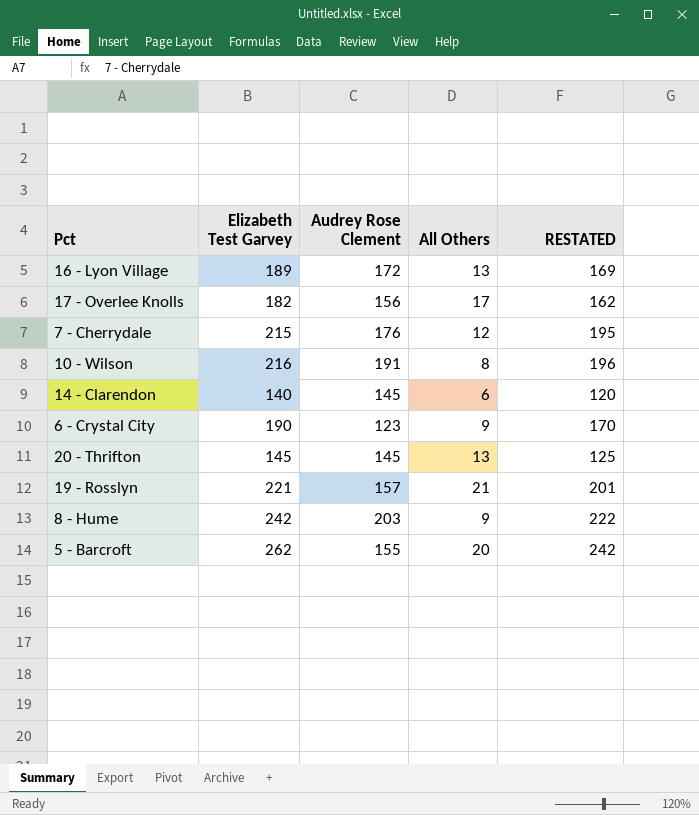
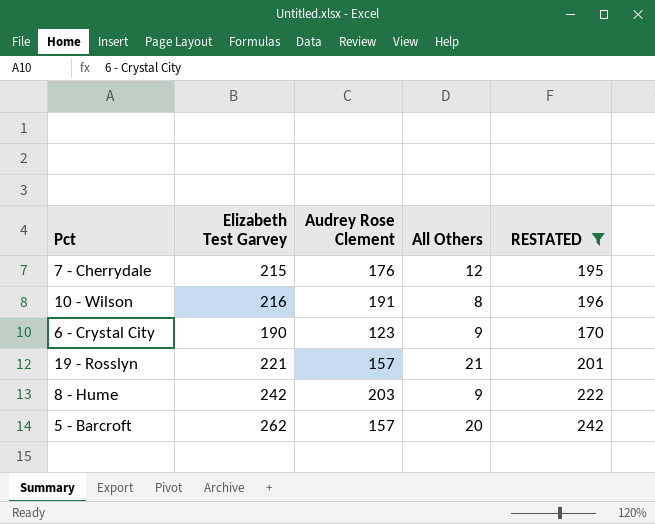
filter: none -> RESTATED >= 170
5 - Barcroft | Audrey Rose Clement: 155 -> 157

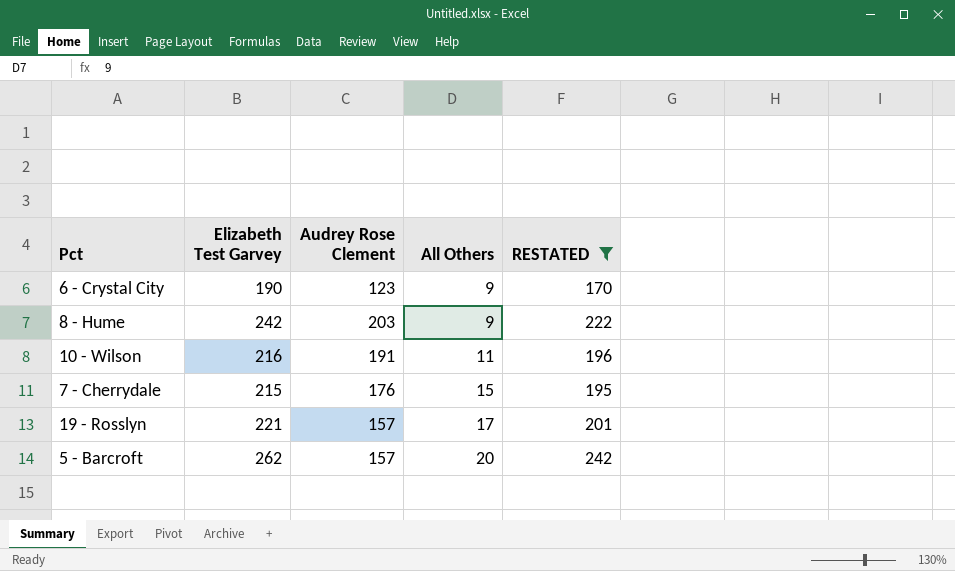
row order: none -> All Others ascending
10 - Wilson | All Others: 8 -> 11
7 - Cherrydale | All Others: 12 -> 15
19 - Rosslyn | All Others: 21 -> 17

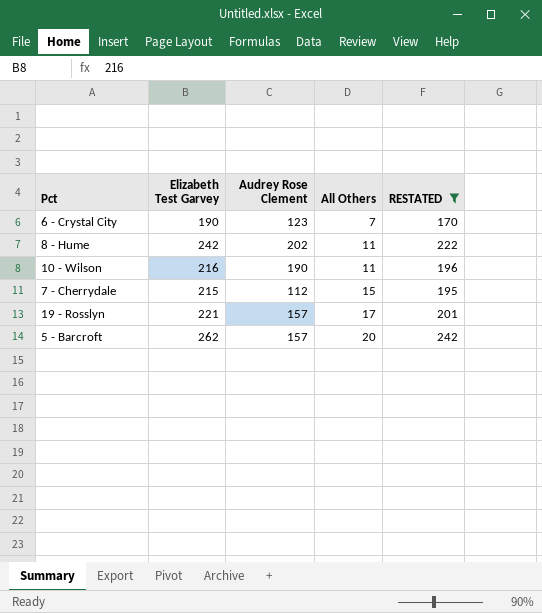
6 - Crystal City | All Others: 9 -> 7
8 - Hume | Audrey Rose Clement: 203 -> 202
8 - Hume | All Others: 9 -> 11
10 - Wilson | Audrey Rose Clement: 191 -> 190
7 - Cherrydale | Audrey Rose Clement: 176 -> 112

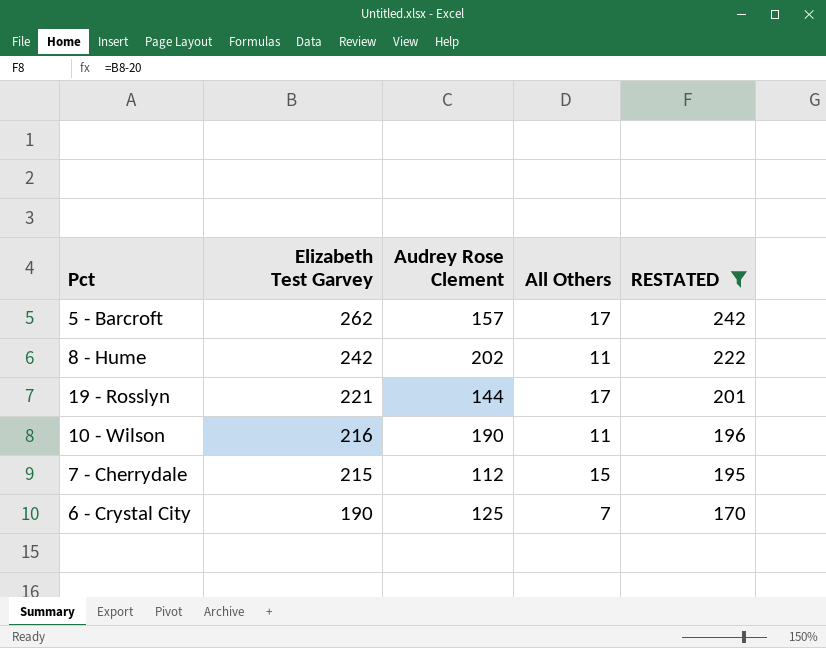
row order: All Others ascending -> Elizabeth Test Garvey descending
5 - Barcroft | All Others: 20 -> 17
19 - Rosslyn | Audrey Rose Clement: 157 -> 144
6 - Crystal City | Audrey Rose Clement: 123 -> 125

